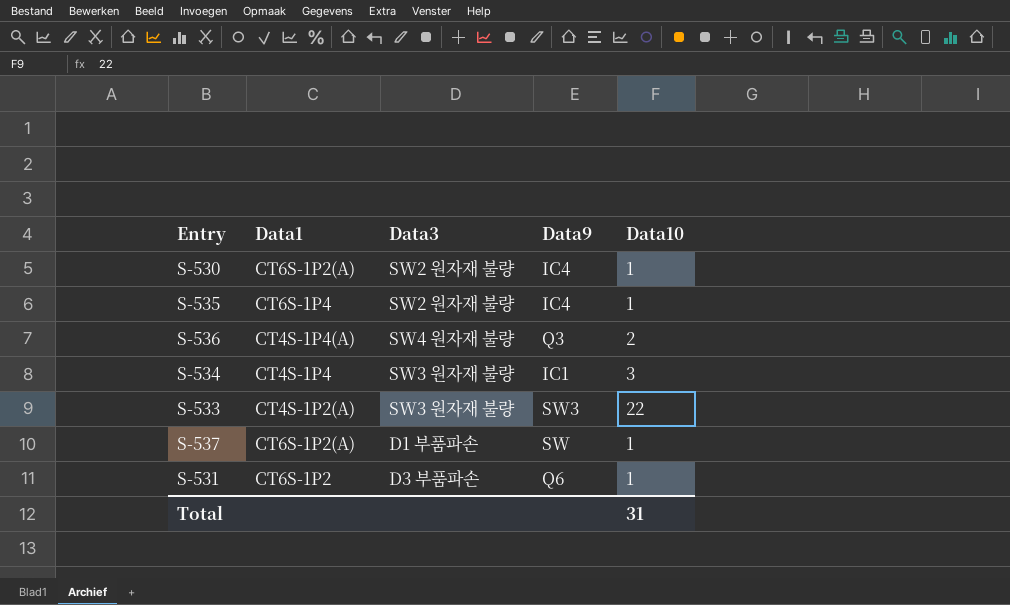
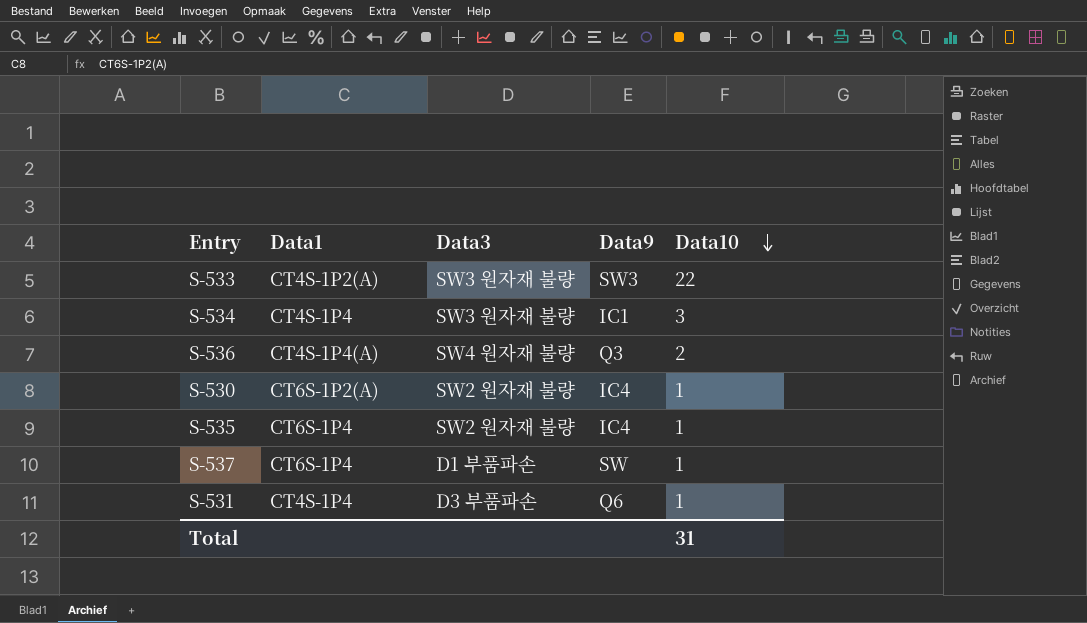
row order: none -> Data10 descending
S-537 | Data1: CT6S-1P2(A) -> CT6S-1P4
S-531 | Data1: CT6S-1P2 -> CT4S-1P4

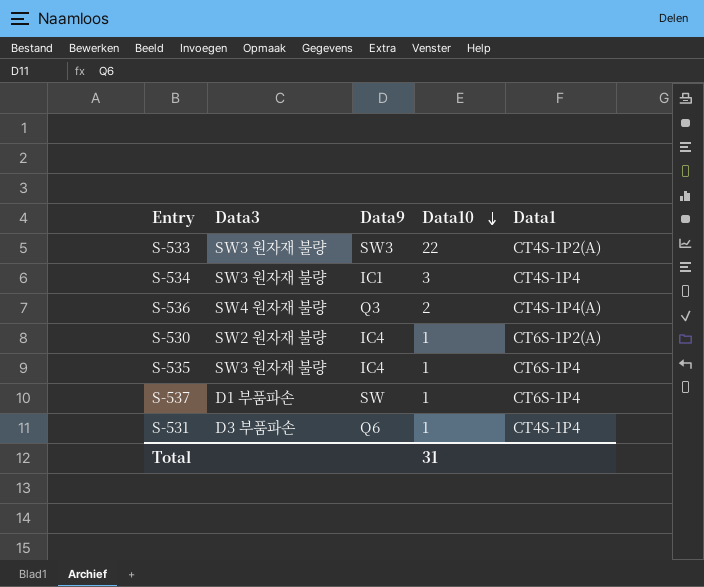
column Data1 | position: 2 -> 5
S-535 | Data3: SW2 원자재 불량 -> SW3 원자재 불량

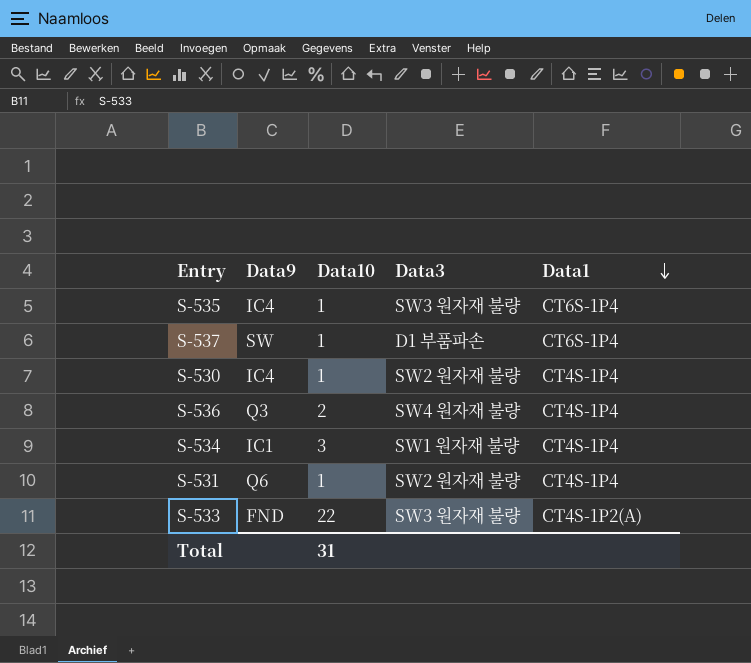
row order: Data10 descending -> Data1 descending
column Data3 | position: 2 -> 4
S-530 | Data1: CT6S-1P2(A) -> CT4S-1P4
S-536 | Data1: CT4S-1P4(A) -> CT4S-1P4
S-534 | Data3: SW3 원자재 불량 -> SW1 원자재 불량
S-531 | Data3: D3 부품파손 -> SW2 원자재 불량
S-533 | Data9: SW3 -> FND

